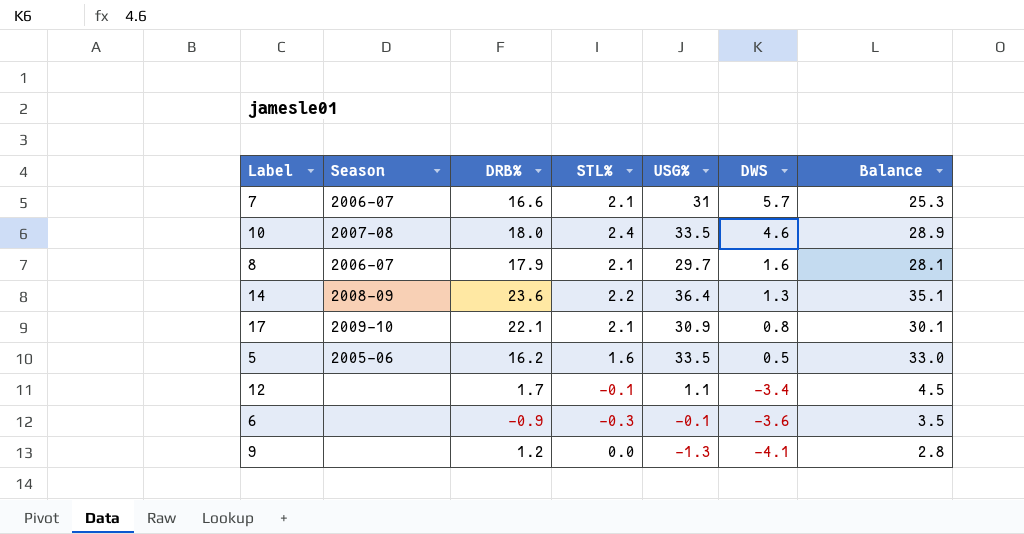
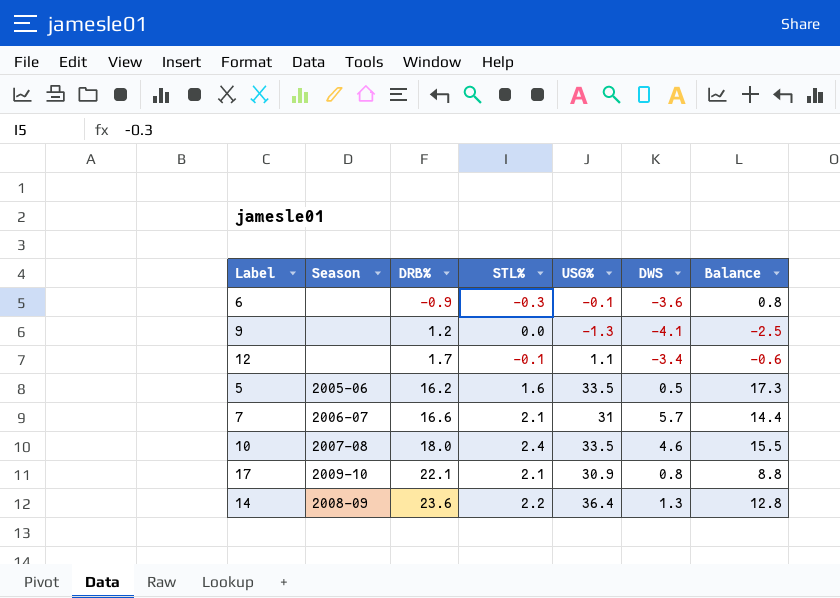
row order: DWS descending -> DRB% ascending
column Balance | formula: [USG%] - [DWS] -> [USG%] - [DRB%]
row 8: 2006-07 | 17.9 | 2.1 | 29.7 | 1.6 | 28.1 -> none

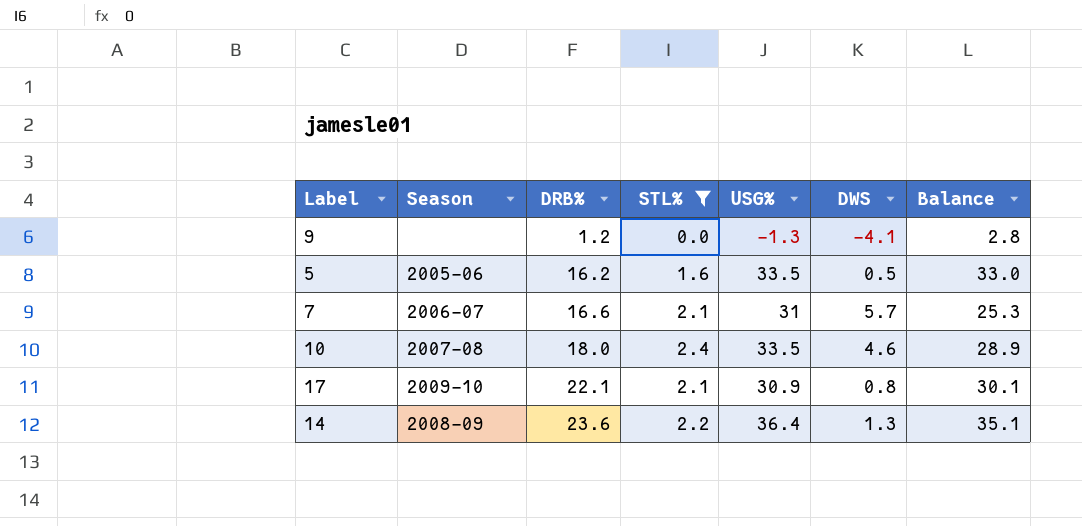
filter: none -> STL% >= 0.0
column Balance | formula: [USG%] - [DRB%] -> [USG%] - [DWS]

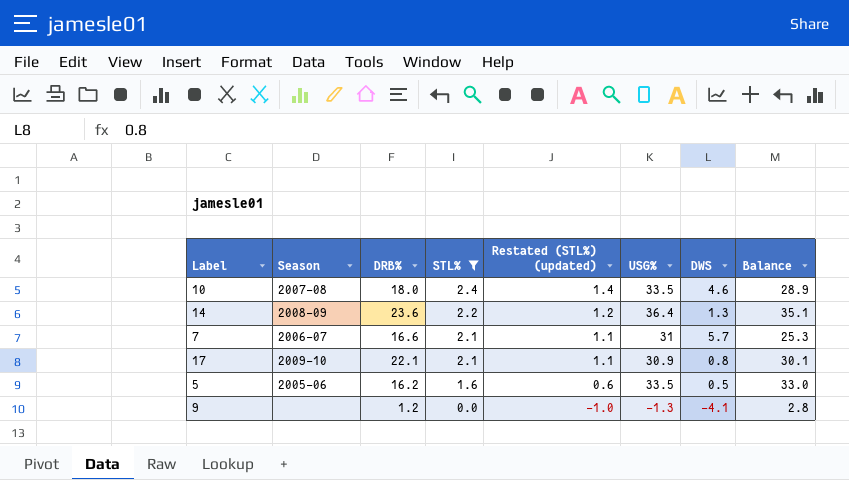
row order: DRB% ascending -> STL% descending
column Restated (STL%) (updated) | formula: none -> [STL%] - 1

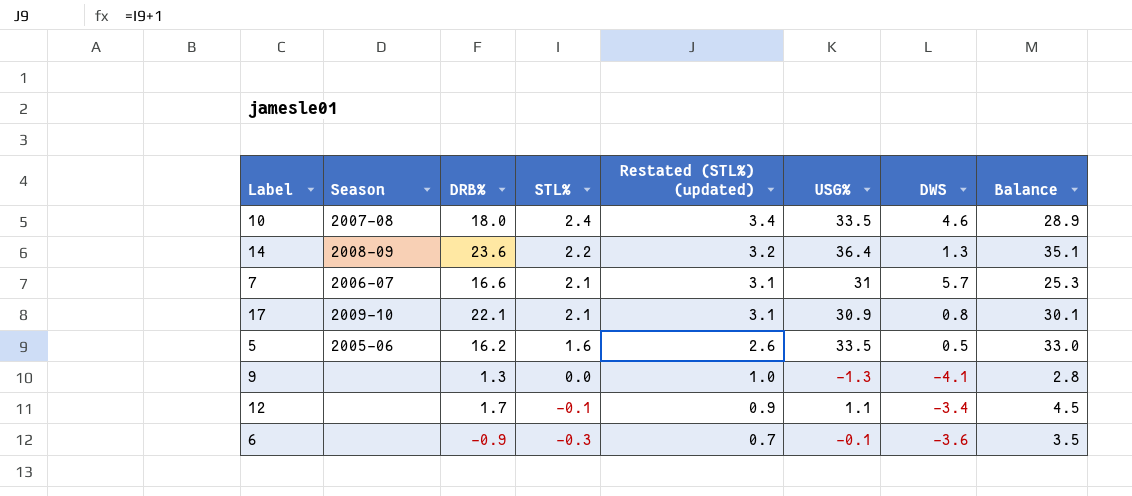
filter: STL% >= 0.0 -> none
column Restated (STL%) (updated) | formula: [STL%] - 1 -> [STL%] + 1
9 | DRB%: 1.2 -> 1.3

